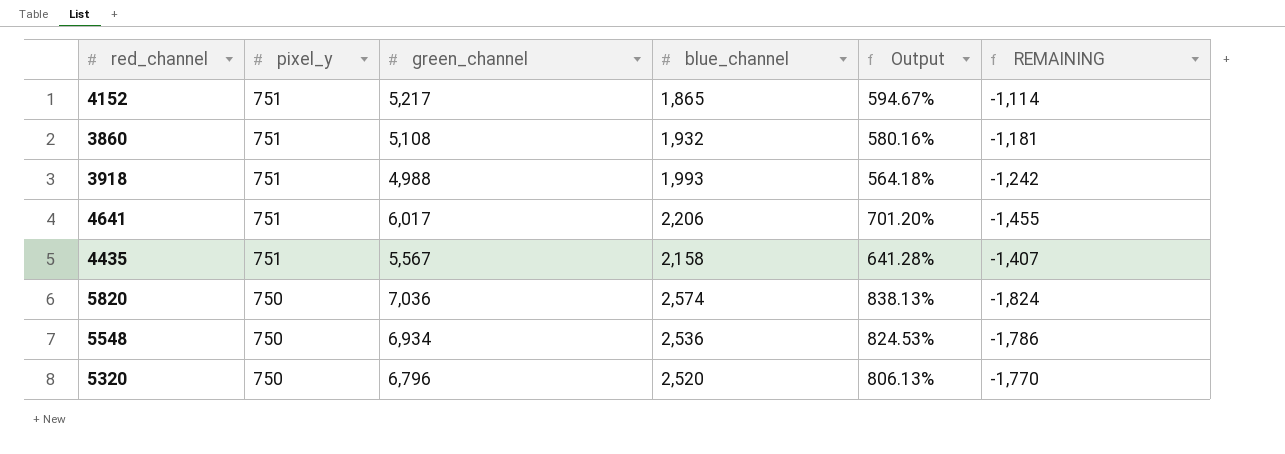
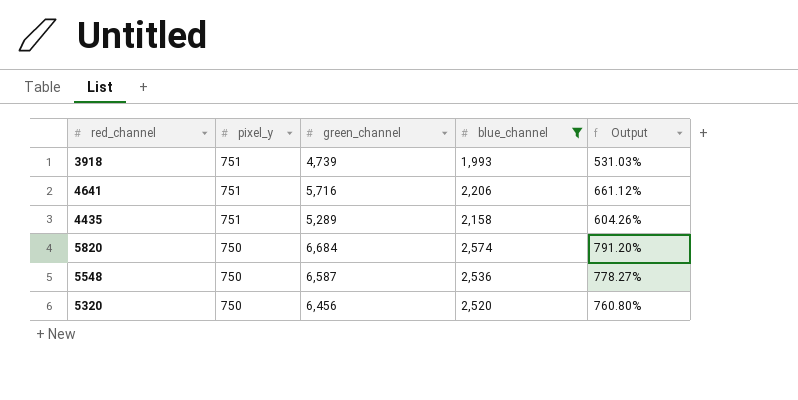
filter: none -> blue_channel >= 1,993
column REMAINING | formula: [pixel_y] - [blue_channel] -> none
3918 | green_channel: 4,988 -> 4,739
3918 | Output: 564.18% -> 531.03%
4641 | green_channel: 6,017 -> 5,716
4641 | Output: 701.20% -> 661.12%
4435 | green_channel: 5,567 -> 5,289
4435 | Output: 641.28% -> 604.26%
5820 | green_channel: 7,036 -> 6,684
5820 | Output: 838.13% -> 791.20%
5548 | green_channel: 6,934 -> 6,587
5548 | Output: 824.53% -> 778.27%
5320 | green_channel: 6,796 -> 6,456
5320 | Output: 806.13% -> 760.80%

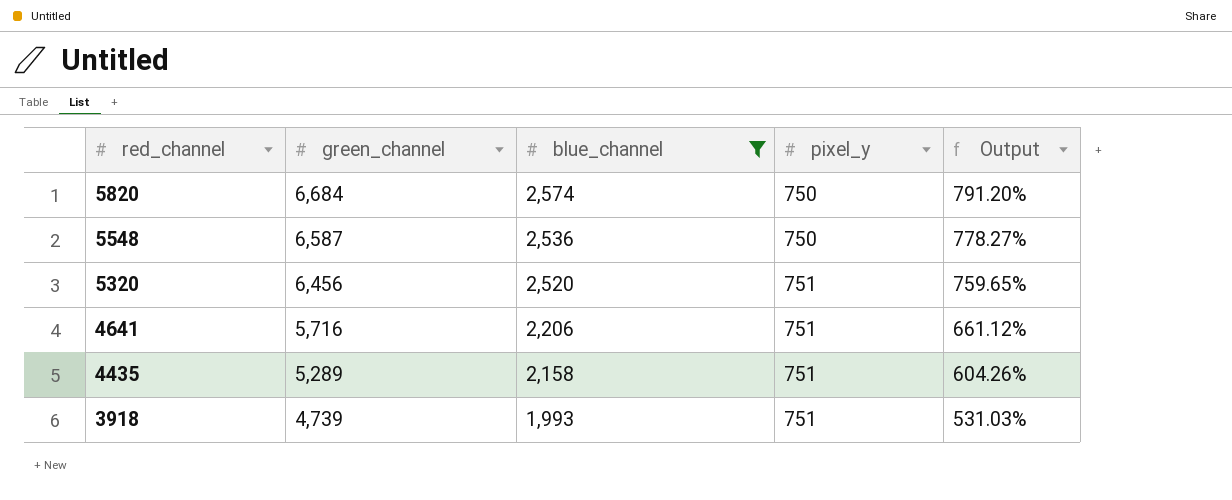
row order: pixel_y descending -> red_channel descending
column pixel_y | position: 2 -> 4
5320 | pixel_y: 750 -> 751
5320 | Output: 760.80% -> 759.65%

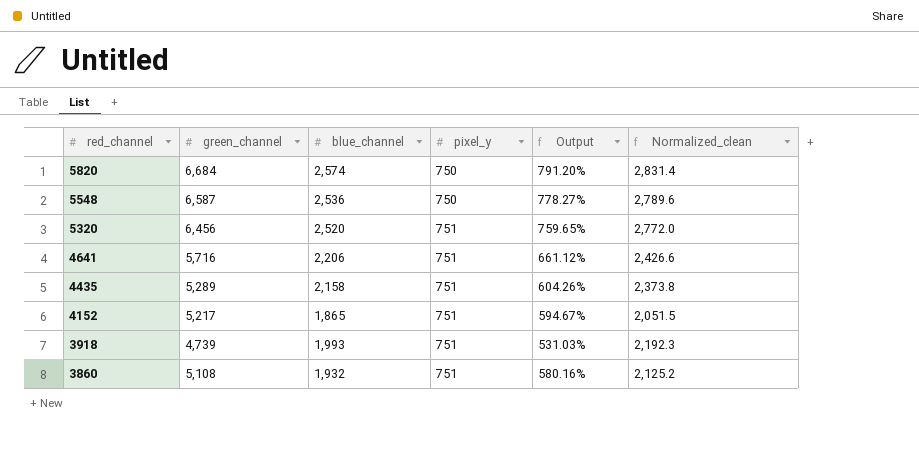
filter: blue_channel >= 1,993 -> none
column Normalized_clean | formula: none -> [blue_channel] * 1.1

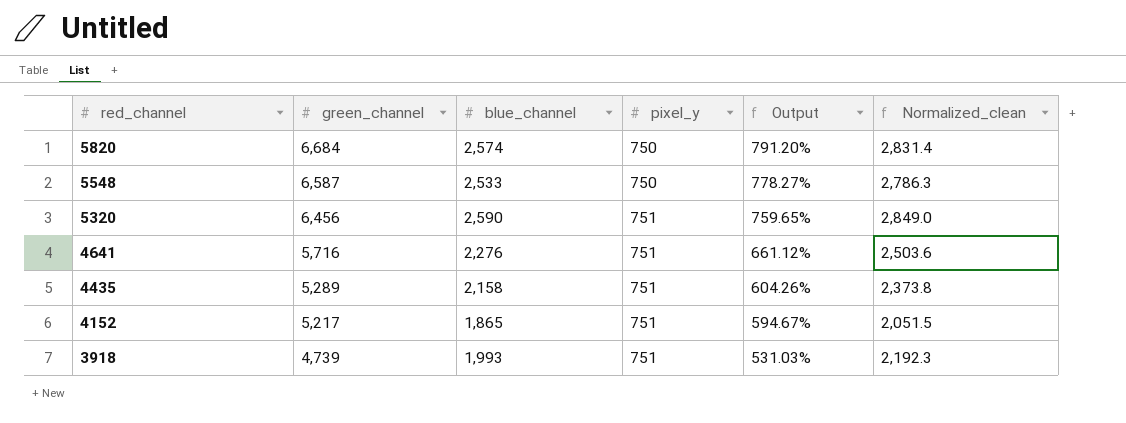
row 3860: 5,108 | 1,932 | 751 | 580.16% | 2,125.2 -> none
5548 | blue_channel: 2,536 -> 2,533
5548 | Normalized_clean: 2,789.6 -> 2,786.3
5320 | blue_channel: 2,520 -> 2,590
5320 | Normalized_clean: 2,772.0 -> 2,849.0
4641 | blue_channel: 2,206 -> 2,276
4641 | Normalized_clean: 2,426.6 -> 2,503.6

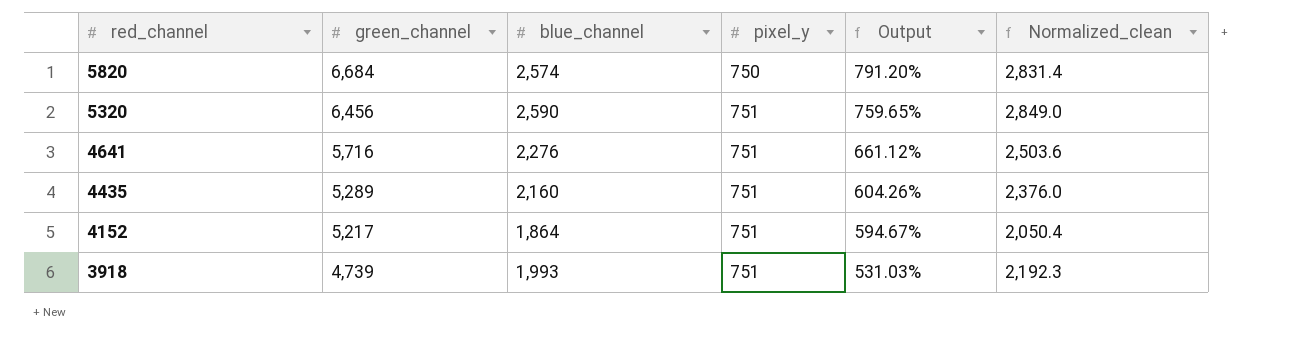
row 5548: 6,587 | 2,533 | 750 | 778.27% | 2,786.3 -> none
4435 | blue_channel: 2,158 -> 2,160
4435 | Normalized_clean: 2,373.8 -> 2,376.0
4152 | blue_channel: 1,865 -> 1,864
4152 | Normalized_clean: 2,051.5 -> 2,050.4

